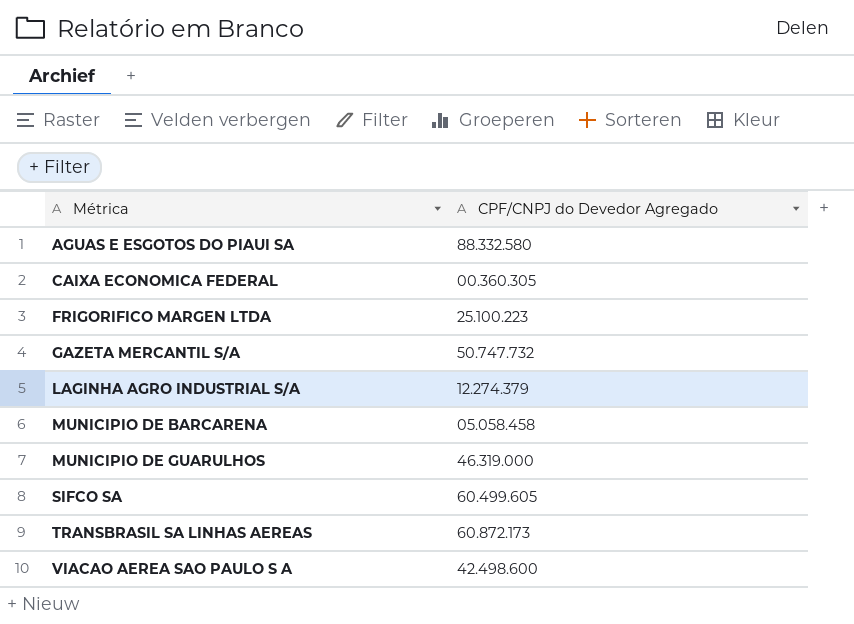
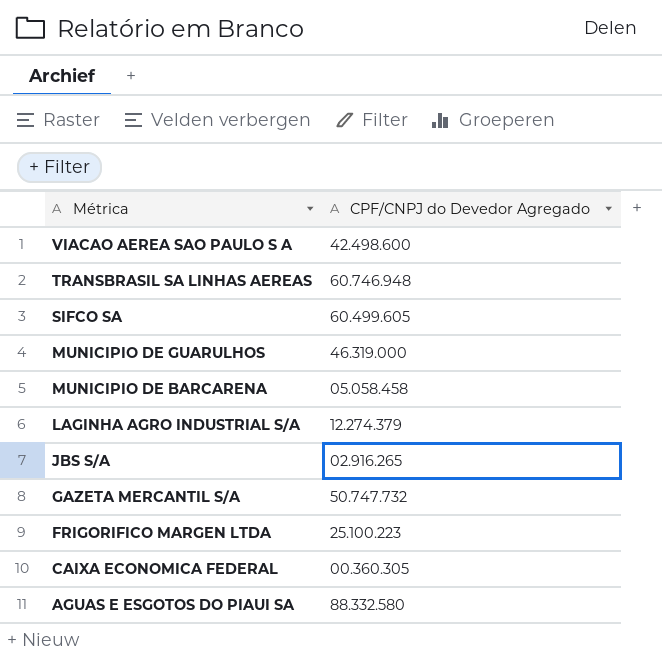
row order: Métrica ascending -> Métrica descending
TRANSBRASIL SA LINHAS AEREAS | CPF/CNPJ do Devedor Agregado: 60.872.173 -> 60.746.948
row JBS S/A: none -> 02.916.265

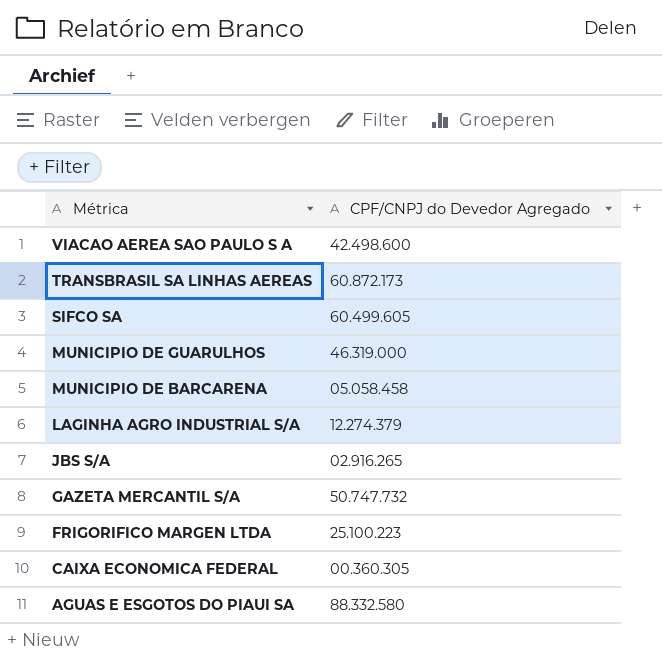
TRANSBRASIL SA LINHAS AEREAS | CPF/CNPJ do Devedor Agregado: 60.746.948 -> 60.872.173

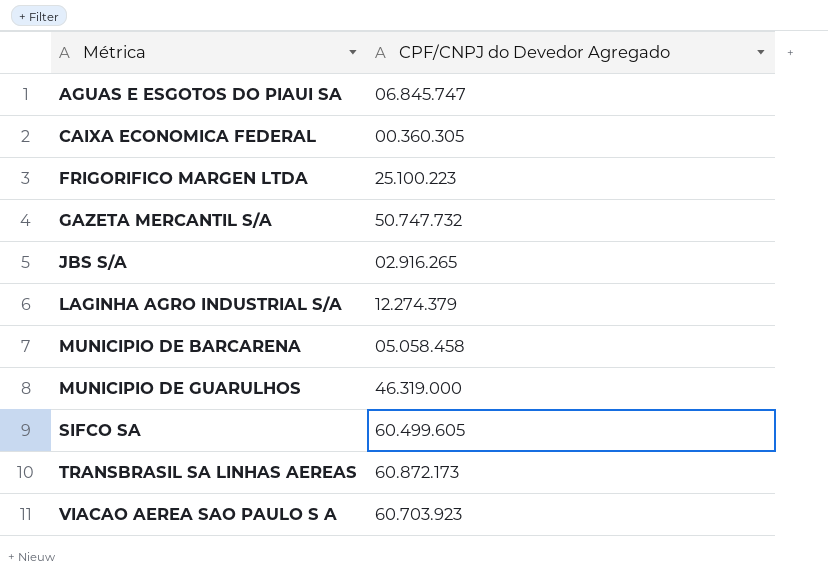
row order: Métrica descending -> Métrica ascending
AGUAS E ESGOTOS DO PIAUI SA | CPF/CNPJ do Devedor Agregado: 88.332.580 -> 06.845.747
VIACAO AEREA SAO PAULO S A | CPF/CNPJ do Devedor Agregado: 42.498.600 -> 60.703.923

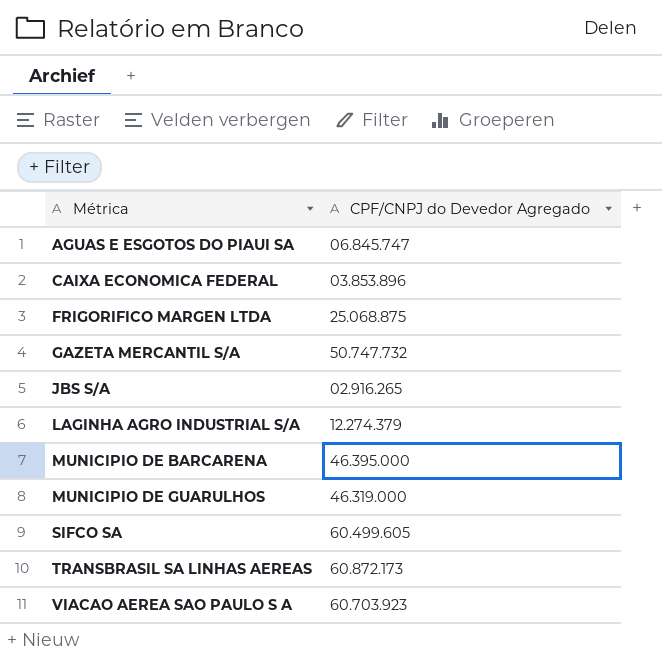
CAIXA ECONOMICA FEDERAL | CPF/CNPJ do Devedor Agregado: 00.360.305 -> 03.853.896
FRIGORIFICO MARGEN LTDA | CPF/CNPJ do Devedor Agregado: 25.100.223 -> 25.068.875
MUNICIPIO DE BARCARENA | CPF/CNPJ do Devedor Agregado: 05.058.458 -> 46.395.000

